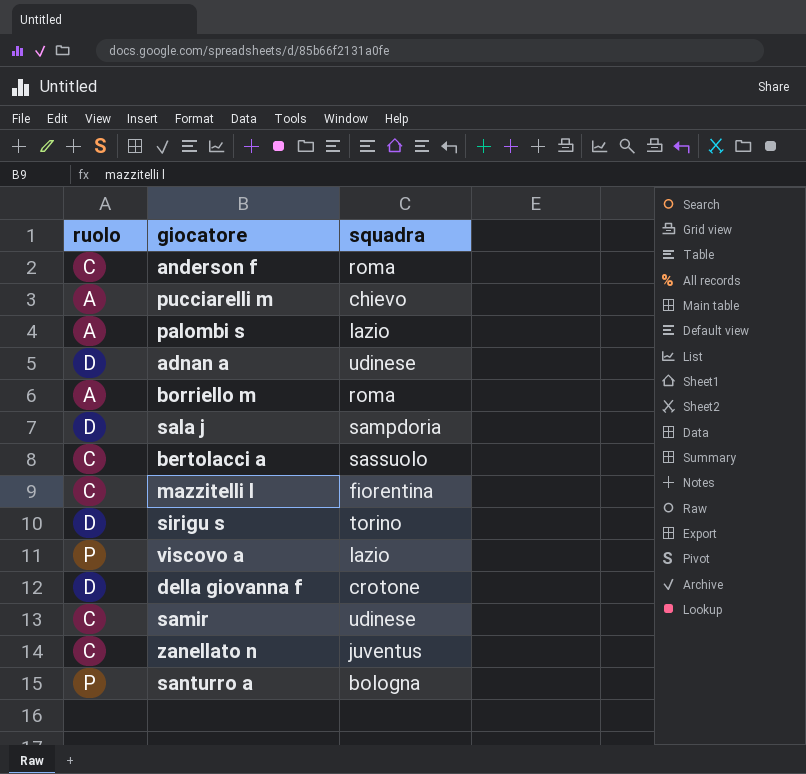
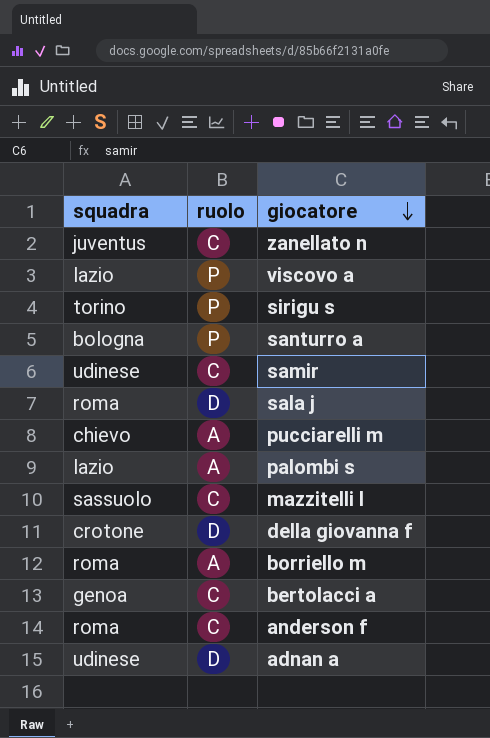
row order: none -> giocatore descending
column squadra | position: 3 -> 1
sirigu s | ruolo: D -> P
sala j | squadra: sampdoria -> roma
mazzitelli l | squadra: fiorentina -> sassuolo
bertolacci a | squadra: sassuolo -> genoa

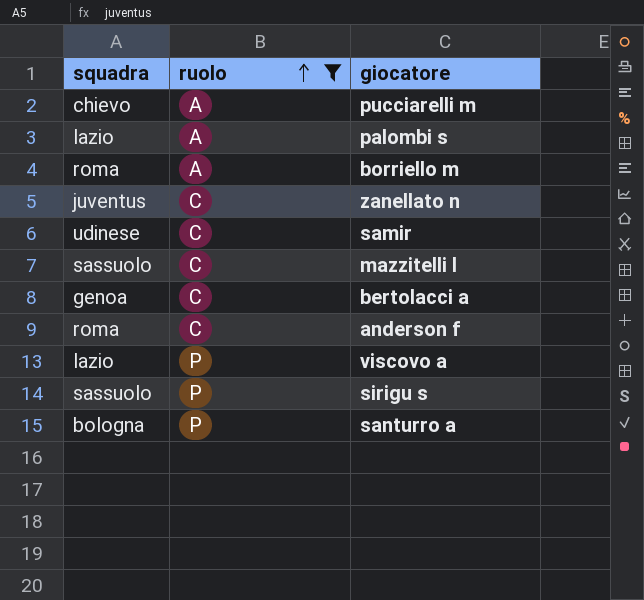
filter: none -> ruolo != D
row order: giocatore descending -> ruolo ascending
sirigu s | squadra: torino -> sassuolo

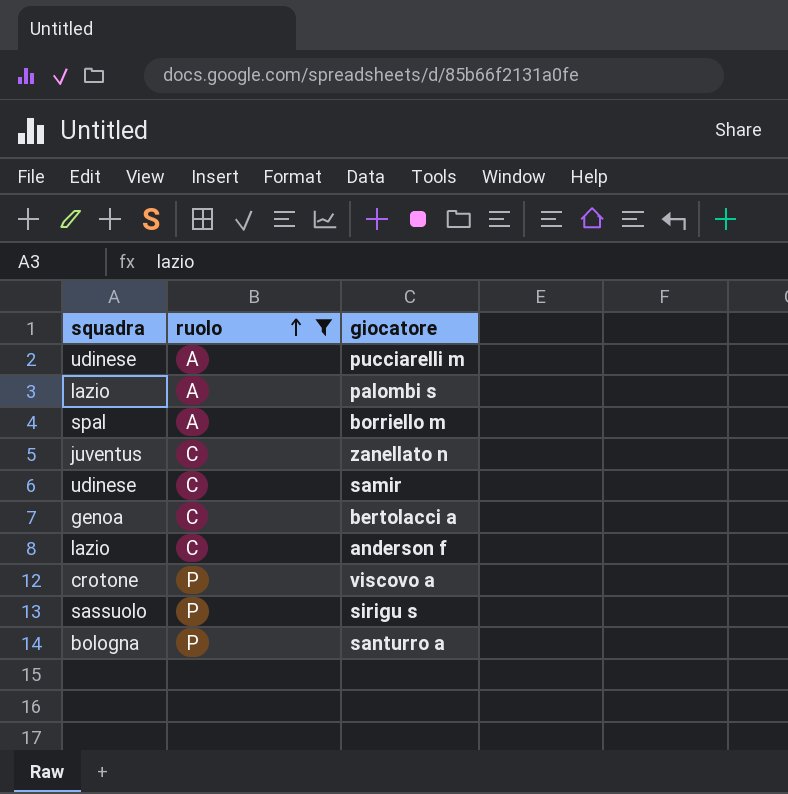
row mazzitelli l: sassuolo | C -> none
pucciarelli m | squadra: chievo -> udinese
borriello m | squadra: roma -> spal
anderson f | squadra: roma -> lazio
viscovo a | squadra: lazio -> crotone

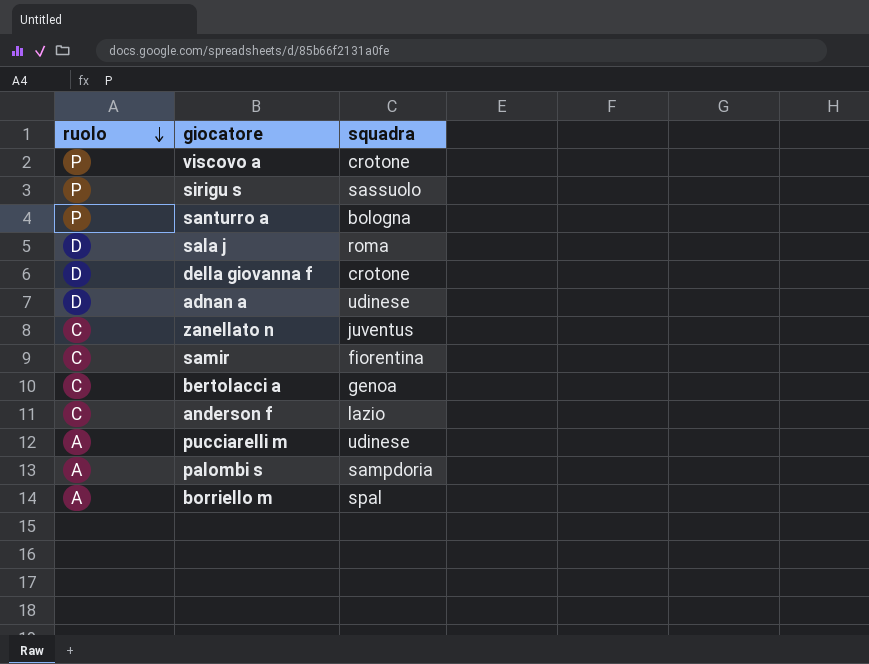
filter: ruolo != D -> none
row order: ruolo ascending -> ruolo descending
column squadra | position: 1 -> 3
samir | squadra: udinese -> fiorentina
palombi s | squadra: lazio -> sampdoria

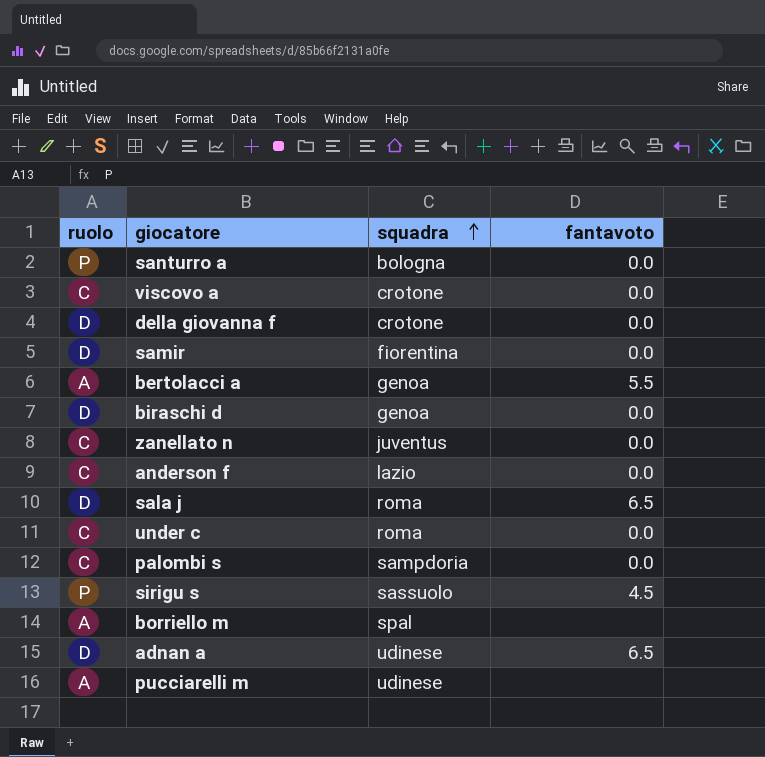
row order: ruolo descending -> squadra ascending
column fantavoto | position: none -> 4
viscovo a | ruolo: P -> C
samir | ruolo: C -> D
bertolacci a | ruolo: C -> A
row biraschi d: none -> D | genoa | 0.0
row under c: none -> C | roma | 0.0
palombi s | ruolo: A -> C

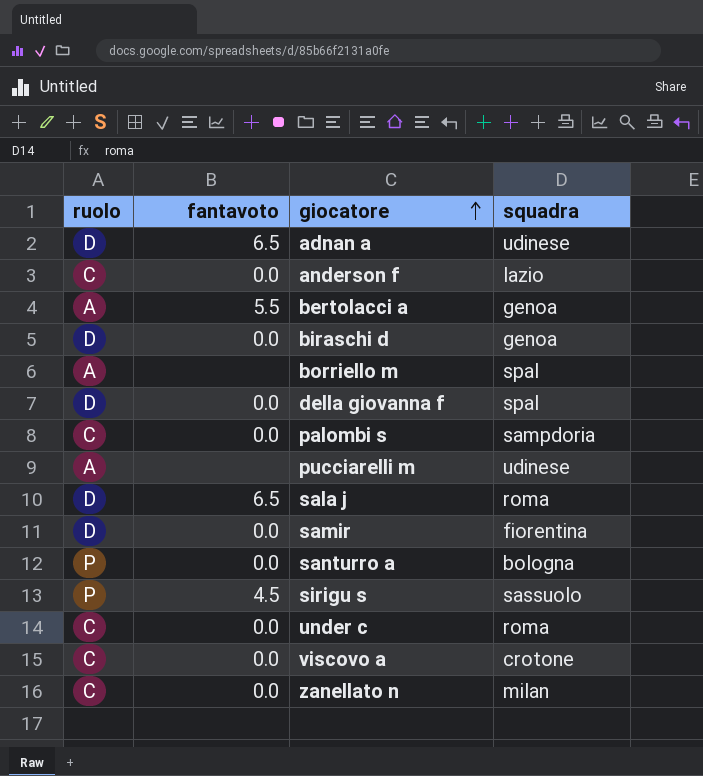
row order: squadra ascending -> giocatore ascending
column fantavoto | position: 4 -> 2
della giovanna f | squadra: crotone -> spal
zanellato n | squadra: juventus -> milan

